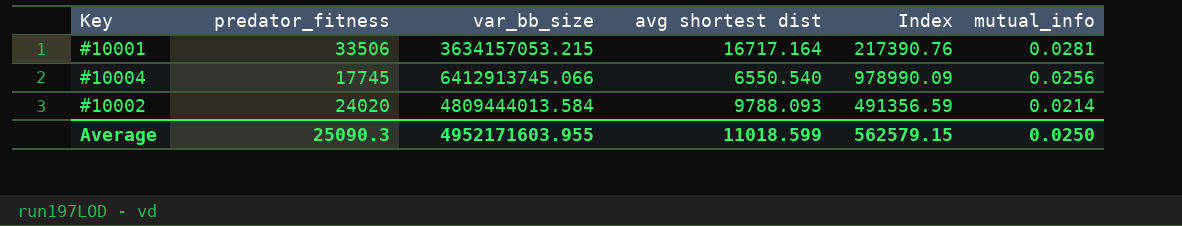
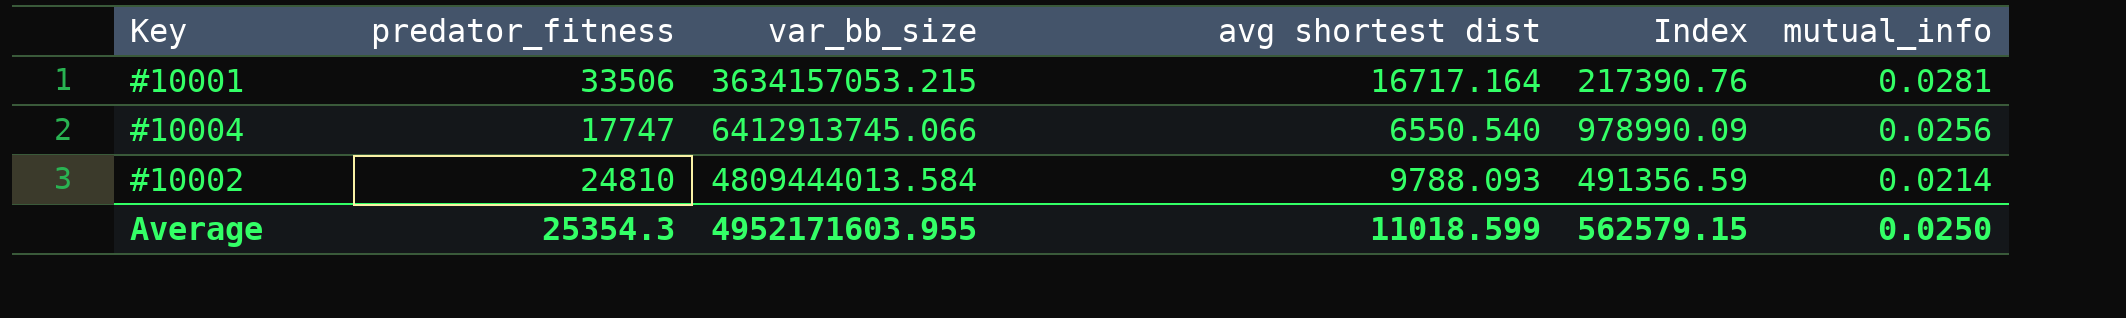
#10004 | predator_fitness: 17745 -> 17747
#10002 | predator_fitness: 24020 -> 24810
Average | predator_fitness: 25090.3 -> 25354.3

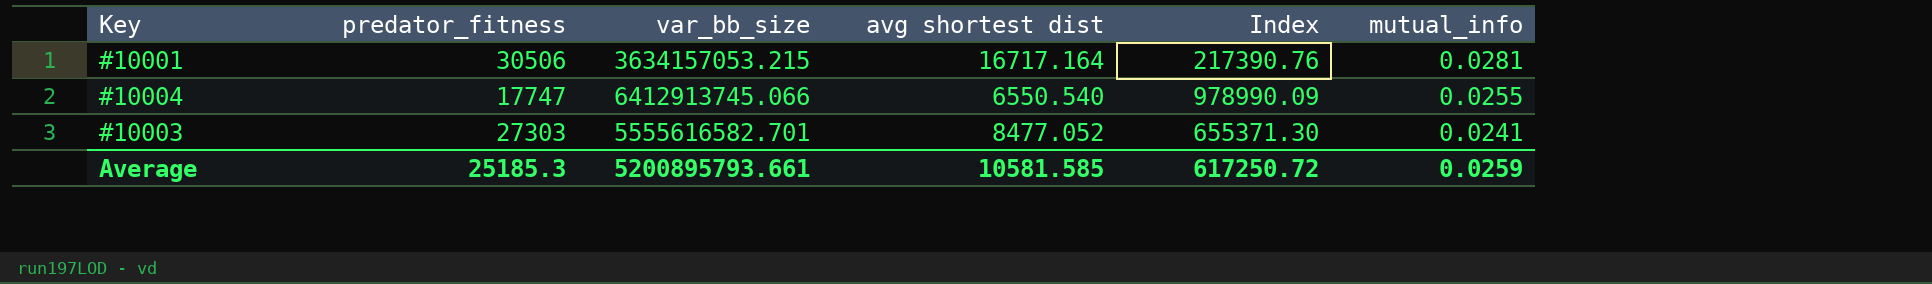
row #10002: 24810 | 4809444013.584 | 9788.093 | 491356.59 | 0.0214 -> none
#10001 | predator_fitness: 33506 -> 30506
#10004 | mutual_info: 0.0256 -> 0.0255
row #10003: none -> 27303 | 5555616582.701 | 8477.052 | 655371.30 | 0.0241
Average | predator_fitness: 25354.3 -> 25185.3
Average | var_bb_size: 4952171603.955 -> 5200895793.661
Average | avg shortest dist: 11018.599 -> 10581.585
Average | Index: 562579.15 -> 617250.72
Average | mutual_info: 0.0250 -> 0.0259

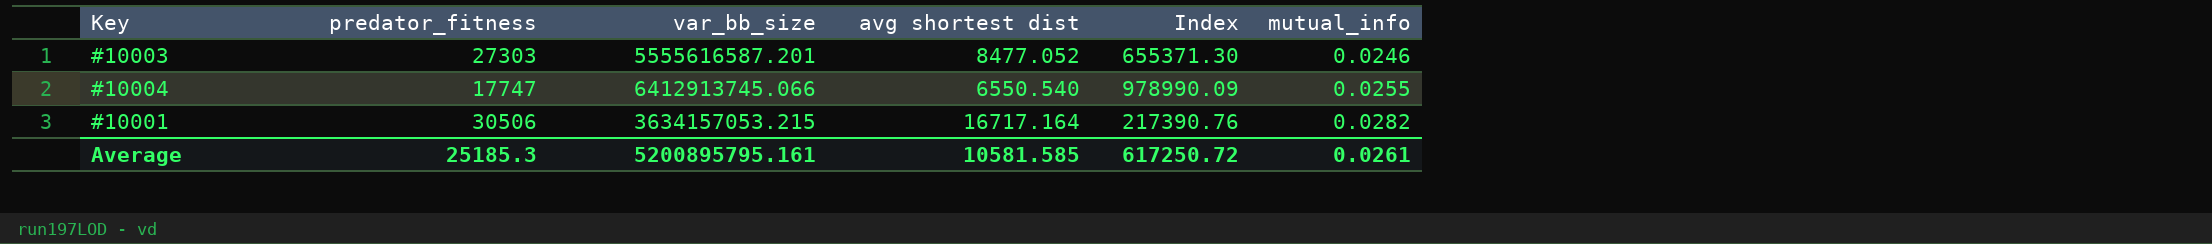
row order: mutual_info descending -> mutual_info ascending
#10003 | var_bb_size: 5555616582.701 -> 5555616587.201
#10003 | mutual_info: 0.0241 -> 0.0246
#10001 | mutual_info: 0.0281 -> 0.0282
Average | var_bb_size: 5200895793.661 -> 5200895795.161
Average | mutual_info: 0.0259 -> 0.0261

